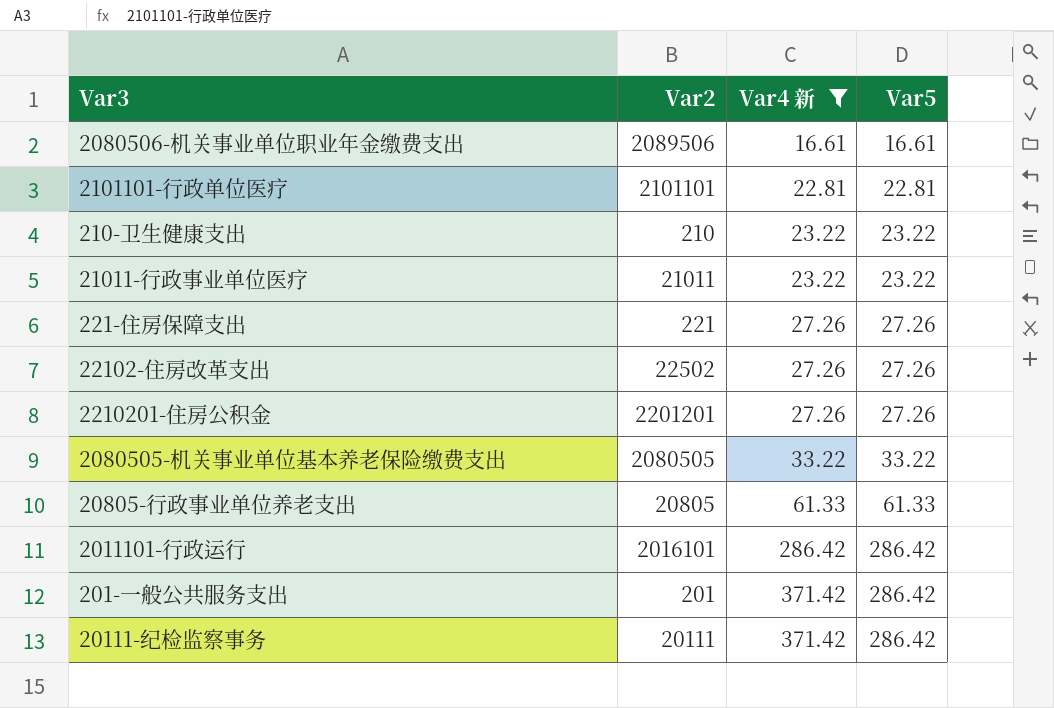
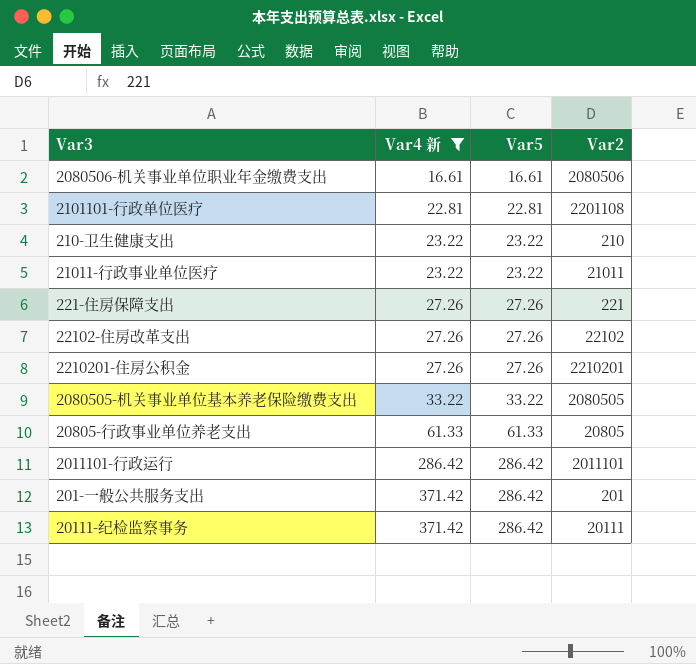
column Var2 | position: 2 -> 4
2080506-机关事业单位职业年金缴费支出 | Var2: 2089506 -> 2080506
2101101-行政单位医疗 | Var2: 2101101 -> 2201108
22102-住房改革支出 | Var2: 22502 -> 22102
2210201-住房公积金 | Var2: 2201201 -> 2210201
2011101-行政运行 | Var2: 2016101 -> 2011101

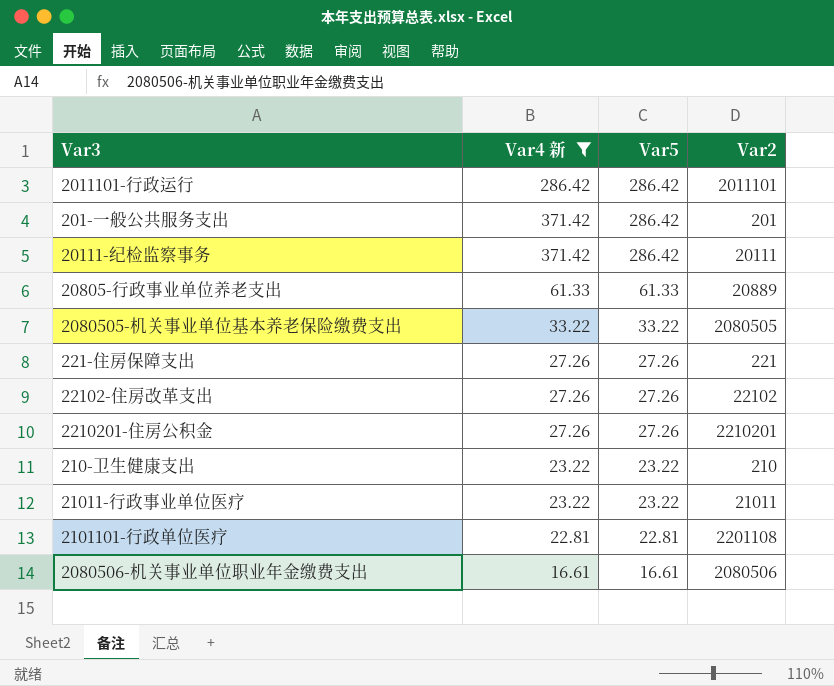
row order: Var4 新 ascending -> Var5 descending
20805-行政事业单位养老支出 | Var2: 20805 -> 20889

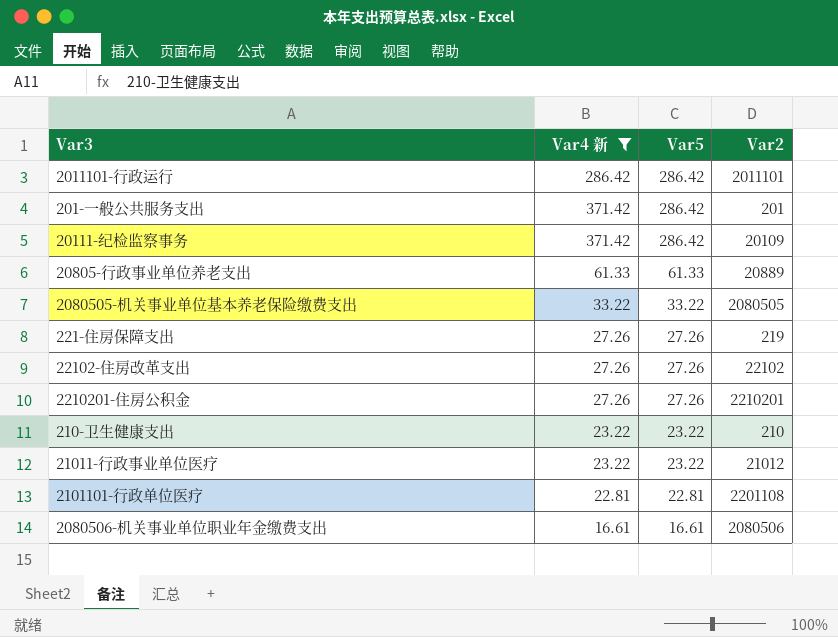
20111-纪检监察事务 | Var2: 20111 -> 20109
221-住房保障支出 | Var2: 221 -> 219
21011-行政事业单位医疗 | Var2: 21011 -> 21012

